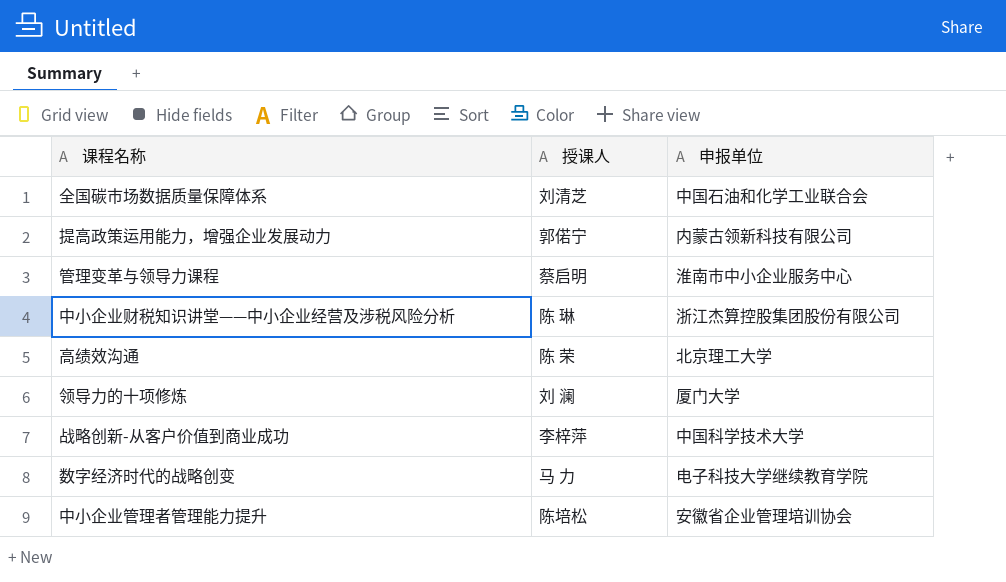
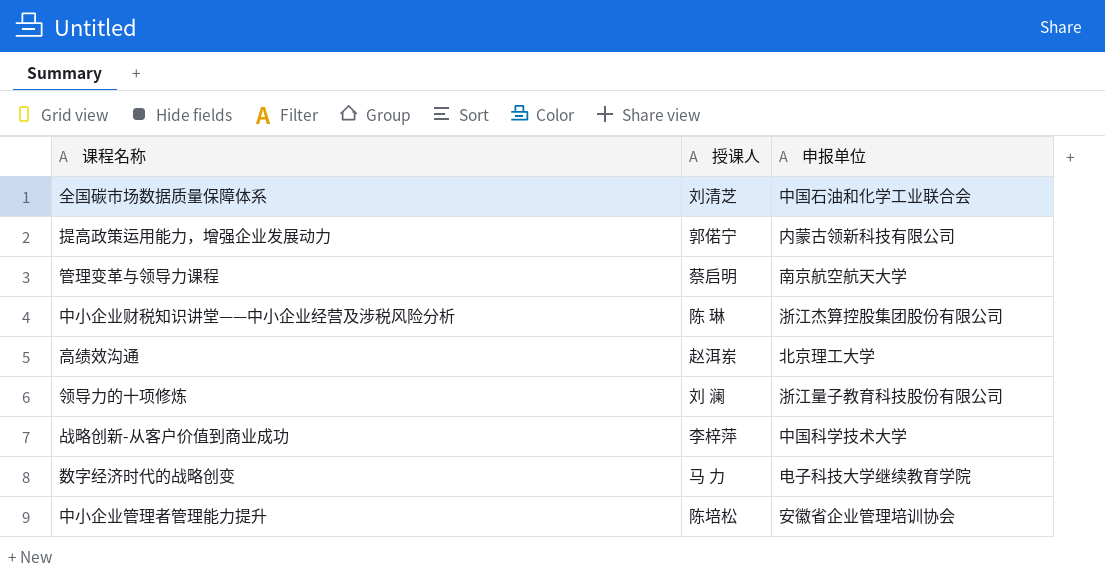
管理变革与领导力课程 | 申报单位: 淮南市中小企业服务中心 -> 南京航空航天大学
高绩效沟通 | 授课人: 陈 荣 -> 赵洱岽
领导力的十项修炼 | 申报单位: 厦门大学 -> 浙江量子教育科技股份有限公司

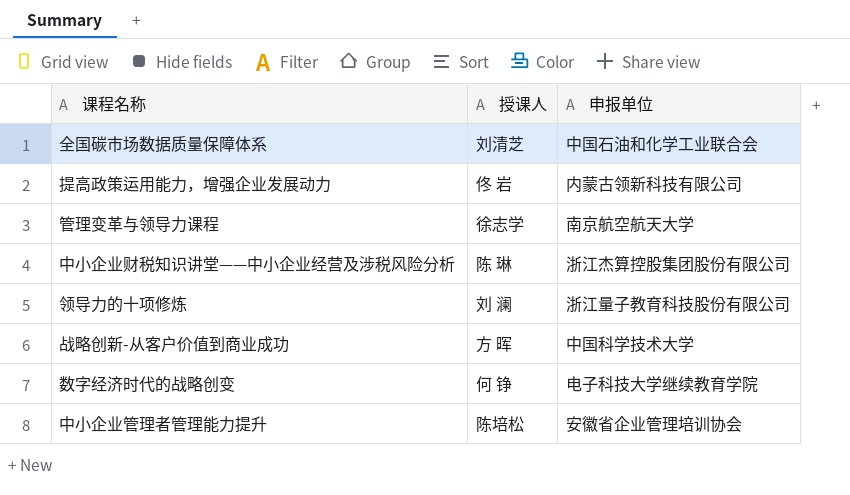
row 高绩效沟通: 赵洱岽 | 北京理工大学 -> none
提高政策运用能力，增强企业发展动力 | 授课人: 郭偌宁 -> 佟 岩
管理变革与领导力课程 | 授课人: 蔡启明 -> 徐志学
战略创新-从客户价值到商业成功 | 授课人: 李梓萍 -> 方 晖
数字经济时代的战略创变 | 授课人: 马 力 -> 何 铮

